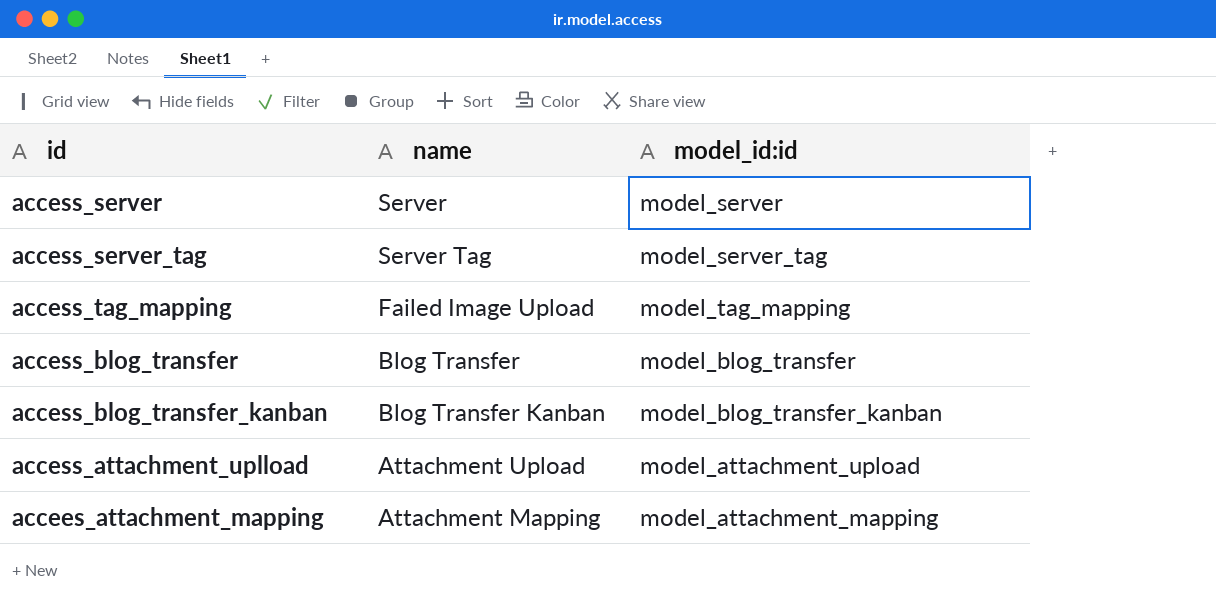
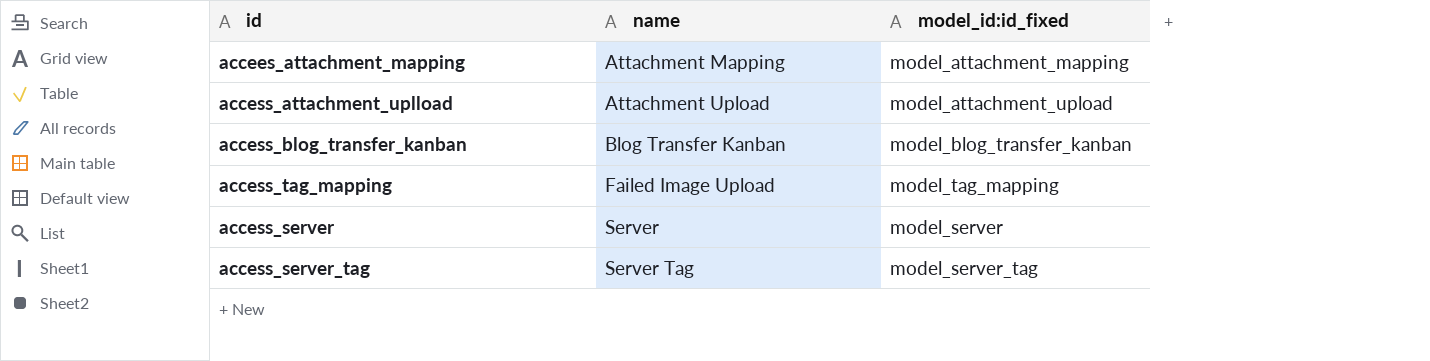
row order: none -> name ascending
column name: model_id:id -> model_id:id_fixed
row access_blog_transfer: Blog Transfer | model_blog_transfer -> none

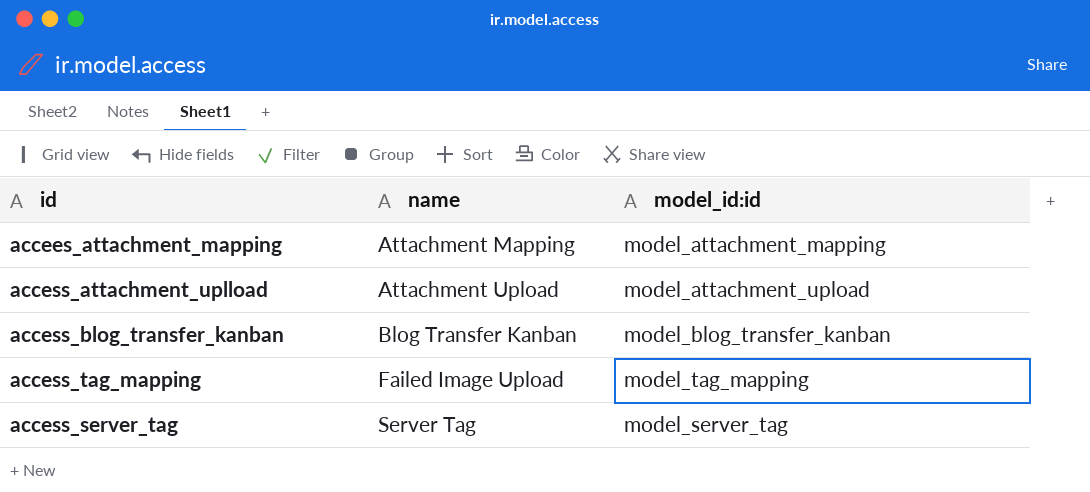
column name: model_id:id_fixed -> model_id:id
row access_server: Server | model_server -> none

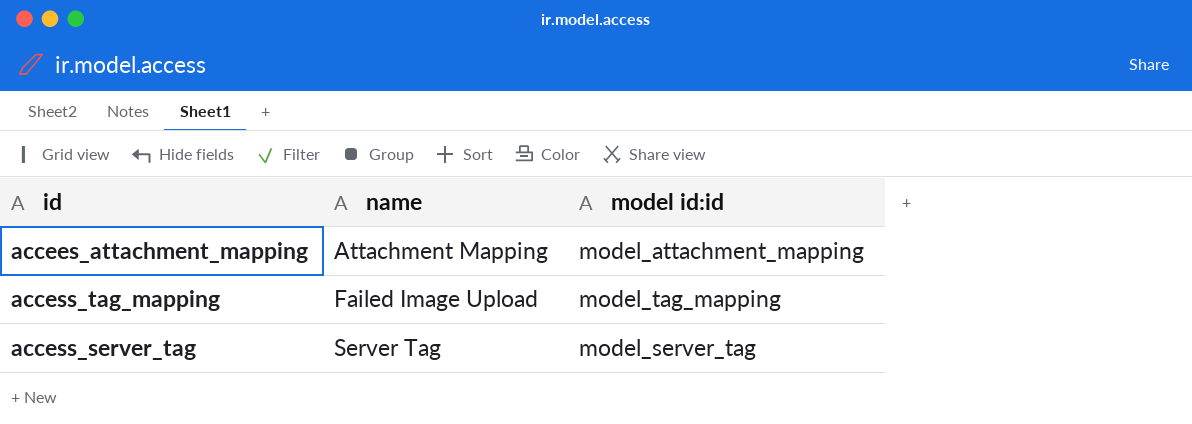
column name: model_id:id -> model id:id
row access_attachment_uplload: Attachment Upload | model_attachment_upload -> none
row access_blog_transfer_kanban: Blog Transfer Kanban | model_blog_transfer_kanban -> none

